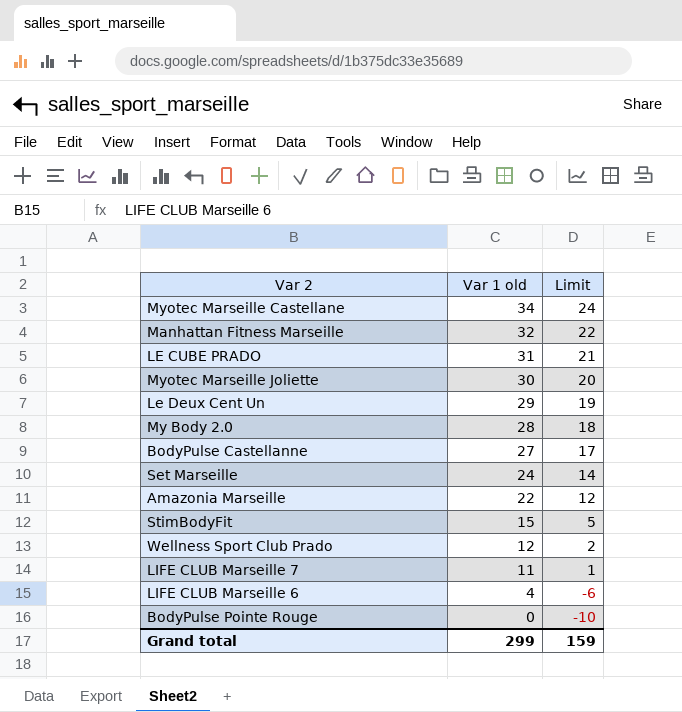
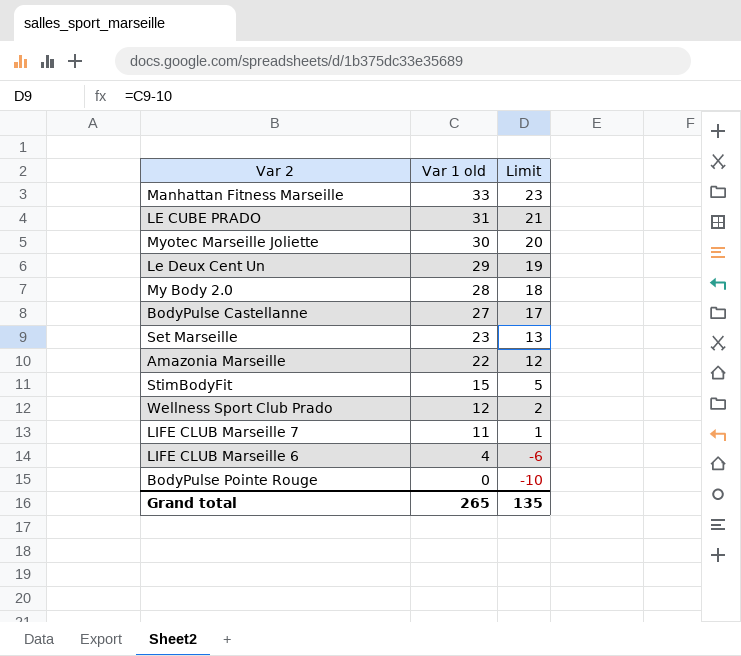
row Myotec Marseille Castellane: 34 | 24 -> none
Manhattan Fitness Marseille | Var 1 old: 32 -> 33
Manhattan Fitness Marseille | Limit: 22 -> 23
Set Marseille | Var 1 old: 24 -> 23
Set Marseille | Limit: 14 -> 13
Grand total | Var 1 old: 299 -> 265
Grand total | Limit: 159 -> 135

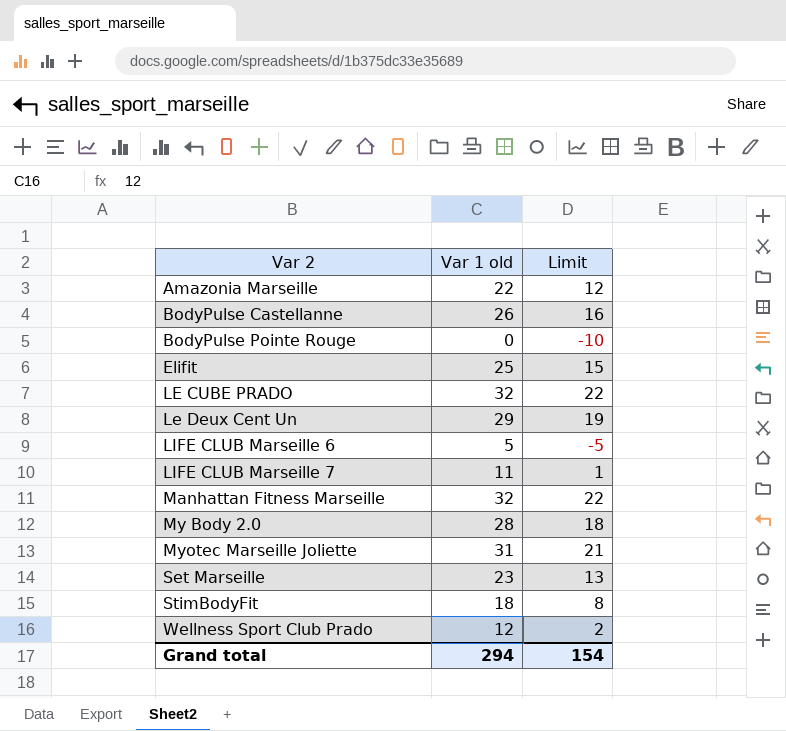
row order: Var 1 old descending -> Var 2 ascending
BodyPulse Castellanne | Var 1 old: 27 -> 26
BodyPulse Castellanne | Limit: 17 -> 16
row Elifit: none -> 25 | 15
LE CUBE PRADO | Var 1 old: 31 -> 32
LE CUBE PRADO | Limit: 21 -> 22
LIFE CLUB Marseille 6 | Var 1 old: 4 -> 5
LIFE CLUB Marseille 6 | Limit: -6 -> -5
Manhattan Fitness Marseille | Var 1 old: 33 -> 32
Manhattan Fitness Marseille | Limit: 23 -> 22
Myotec Marseille Joliette | Var 1 old: 30 -> 31
Myotec Marseille Joliette | Limit: 20 -> 21
StimBodyFit | Var 1 old: 15 -> 18
StimBodyFit | Limit: 5 -> 8
Grand total | Var 1 old: 265 -> 294
Grand total | Limit: 135 -> 154

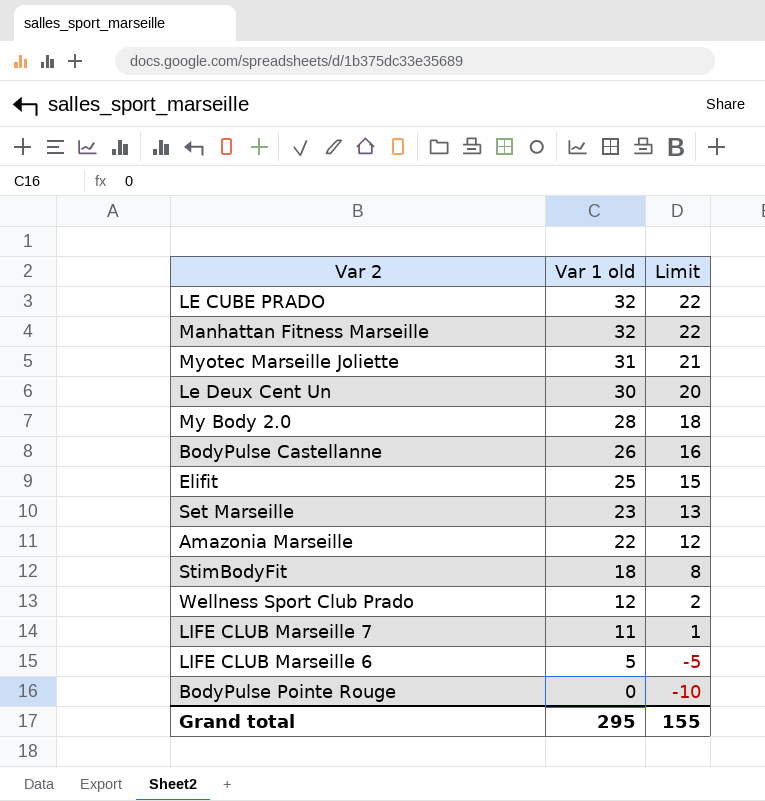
row order: Var 2 ascending -> Var 1 old descending
Le Deux Cent Un | Var 1 old: 29 -> 30
Le Deux Cent Un | Limit: 19 -> 20
Grand total | Var 1 old: 294 -> 295
Grand total | Limit: 154 -> 155

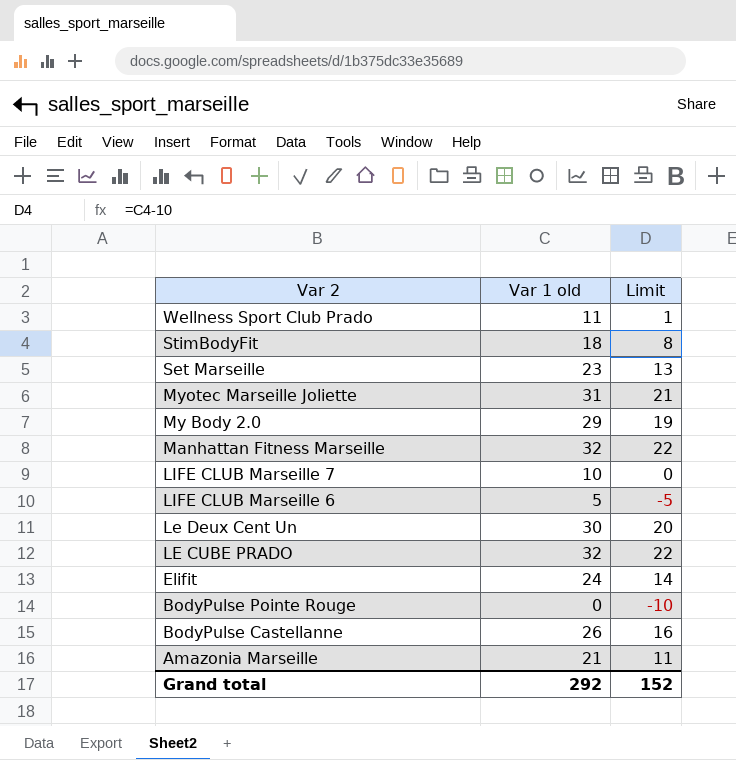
row order: Var 1 old descending -> Var 2 descending
Wellness Sport Club Prado | Var 1 old: 12 -> 11
Wellness Sport Club Prado | Limit: 2 -> 1
My Body 2.0 | Var 1 old: 28 -> 29
My Body 2.0 | Limit: 18 -> 19
LIFE CLUB Marseille 7 | Var 1 old: 11 -> 10
LIFE CLUB Marseille 7 | Limit: 1 -> 0
Elifit | Var 1 old: 25 -> 24
Elifit | Limit: 15 -> 14
Amazonia Marseille | Var 1 old: 22 -> 21
Amazonia Marseille | Limit: 12 -> 11
Grand total | Var 1 old: 295 -> 292
Grand total | Limit: 155 -> 152

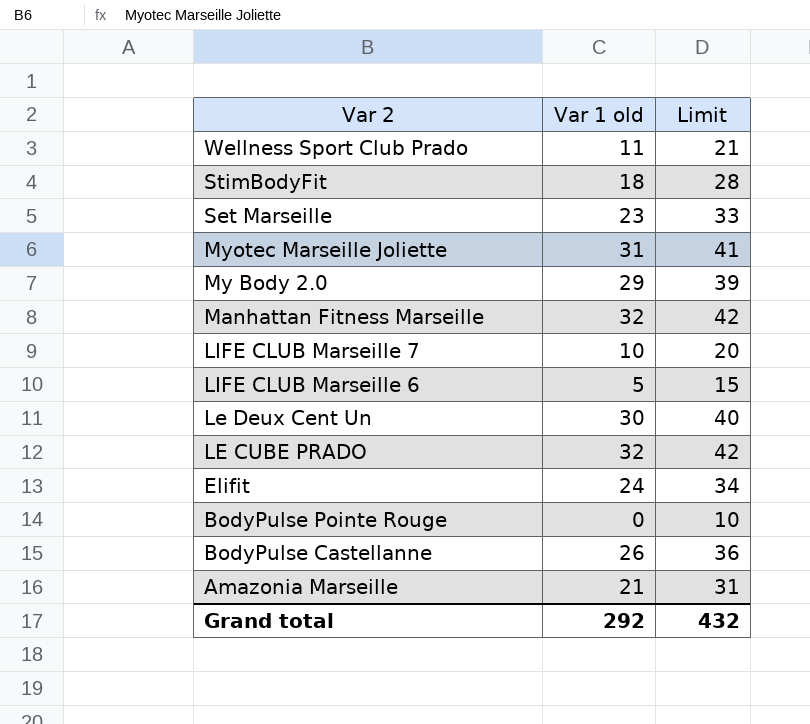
column Limit | formula: [Var 1 old] - 10 -> [Var 1 old] + 10
Grand total | Limit: 152 -> 432

